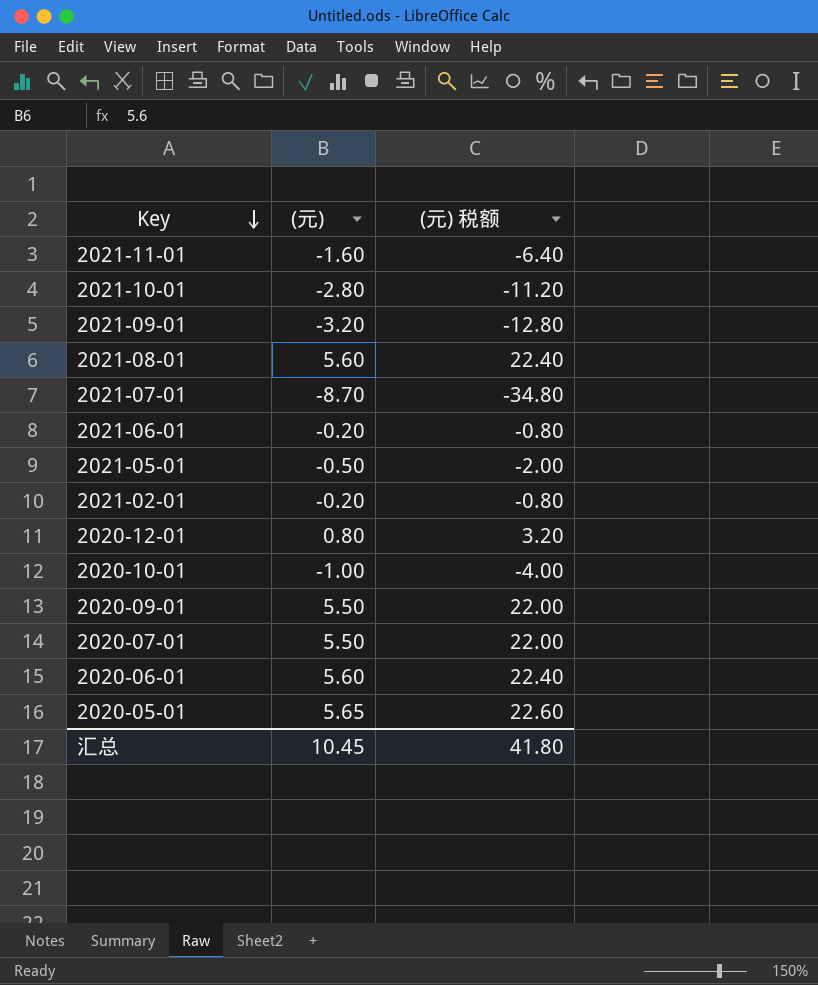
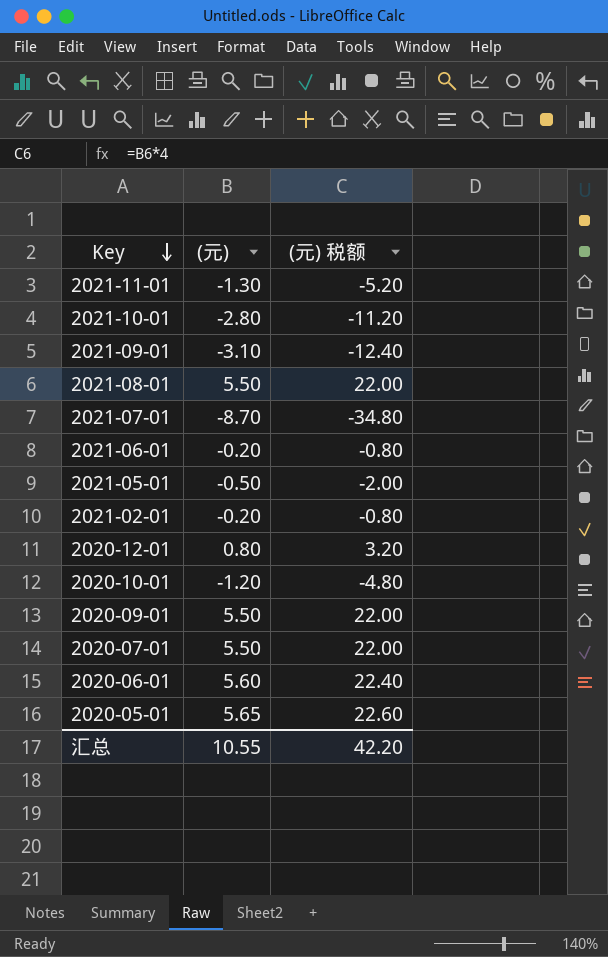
2021-11-01 | (元): -1.60 -> -1.30
2021-11-01 | (元) 税额: -6.40 -> -5.20
2021-09-01 | (元): -3.20 -> -3.10
2021-09-01 | (元) 税额: -12.80 -> -12.40
2021-08-01 | (元): 5.60 -> 5.50
2021-08-01 | (元) 税额: 22.40 -> 22.00
2020-10-01 | (元): -1.00 -> -1.20
2020-10-01 | (元) 税额: -4.00 -> -4.80
汇总 | (元): 10.45 -> 10.55
汇总 | (元) 税额: 41.80 -> 42.20

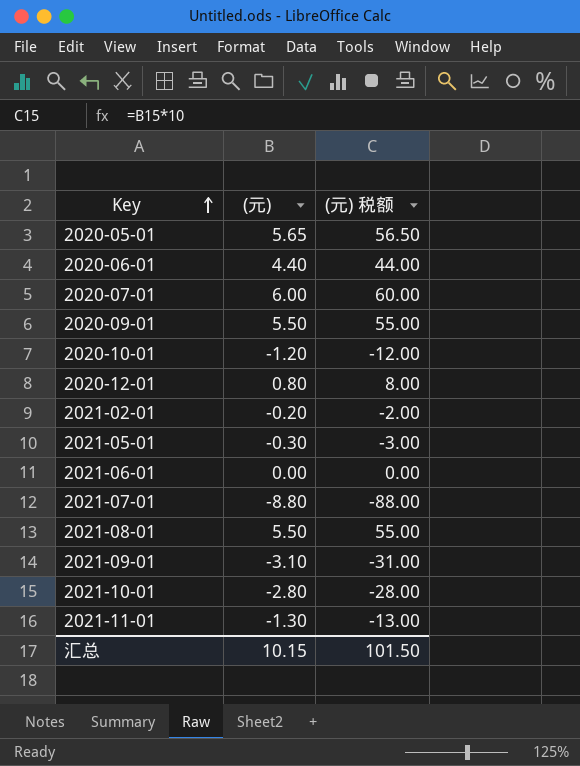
row order: Key descending -> Key ascending
column (元) 税额 | formula: [(元)] * 4 -> [(元)] * 10
2020-06-01 | (元): 5.60 -> 4.40
2020-07-01 | (元): 5.50 -> 6.00
2021-05-01 | (元): -0.50 -> -0.30
2021-06-01 | (元): -0.20 -> 0.00
2021-07-01 | (元): -8.70 -> -8.80
汇总 | (元): 10.55 -> 10.15
汇总 | (元) 税额: 42.20 -> 101.50

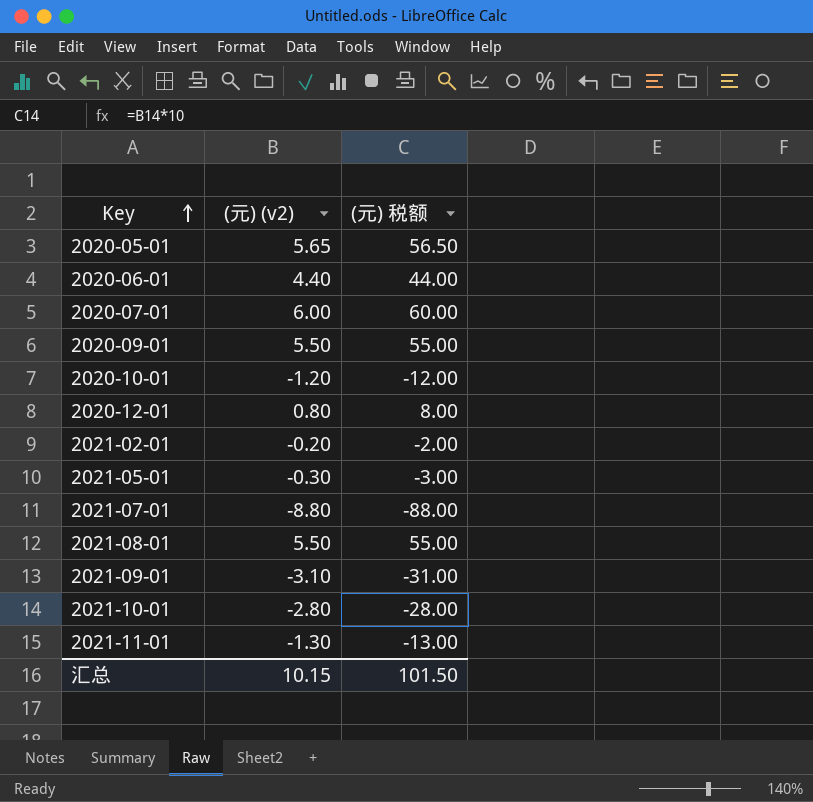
column name: (元) -> (元) (v2)
row 2021-06-01: 0.00 | 0.00 -> none

